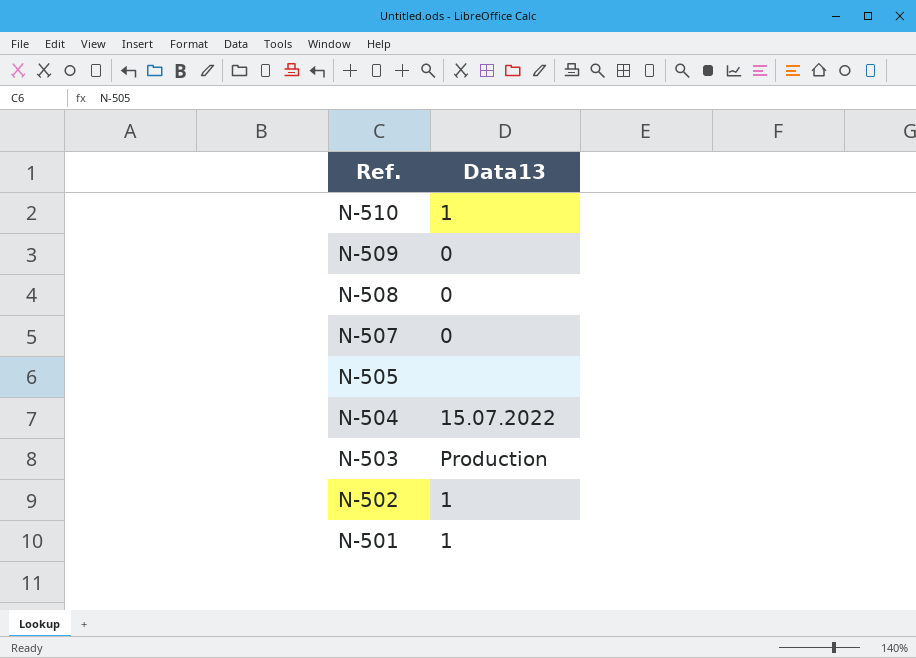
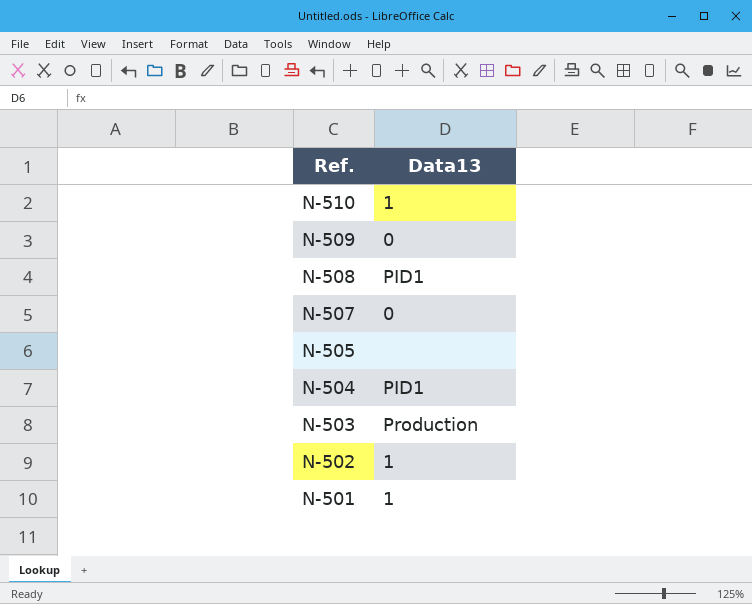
N-508 | Data13: 0 -> PID1
N-504 | Data13: 15.07.2022 -> PID1

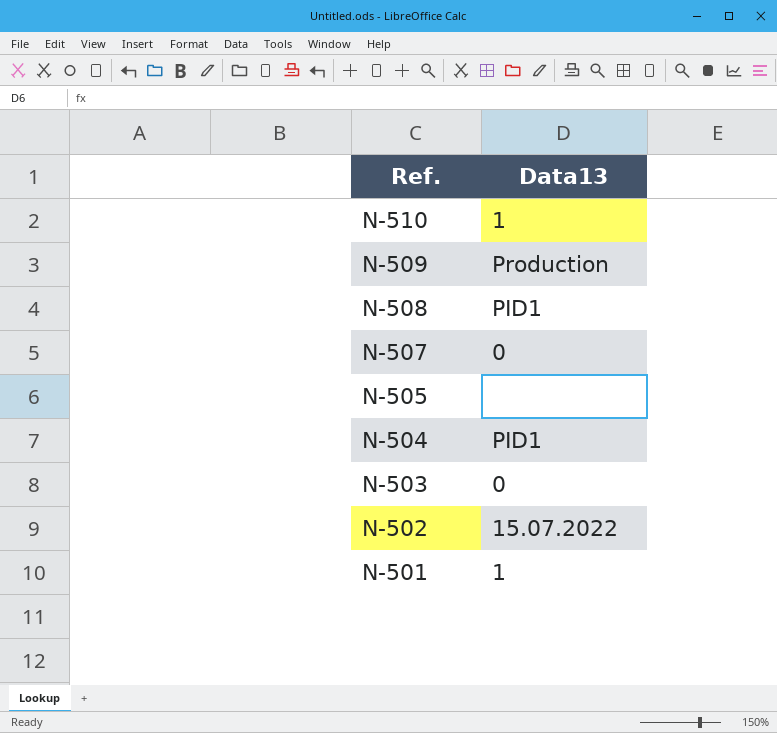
N-509 | Data13: 0 -> Production
N-503 | Data13: Production -> 0
N-502 | Data13: 1 -> 15.07.2022

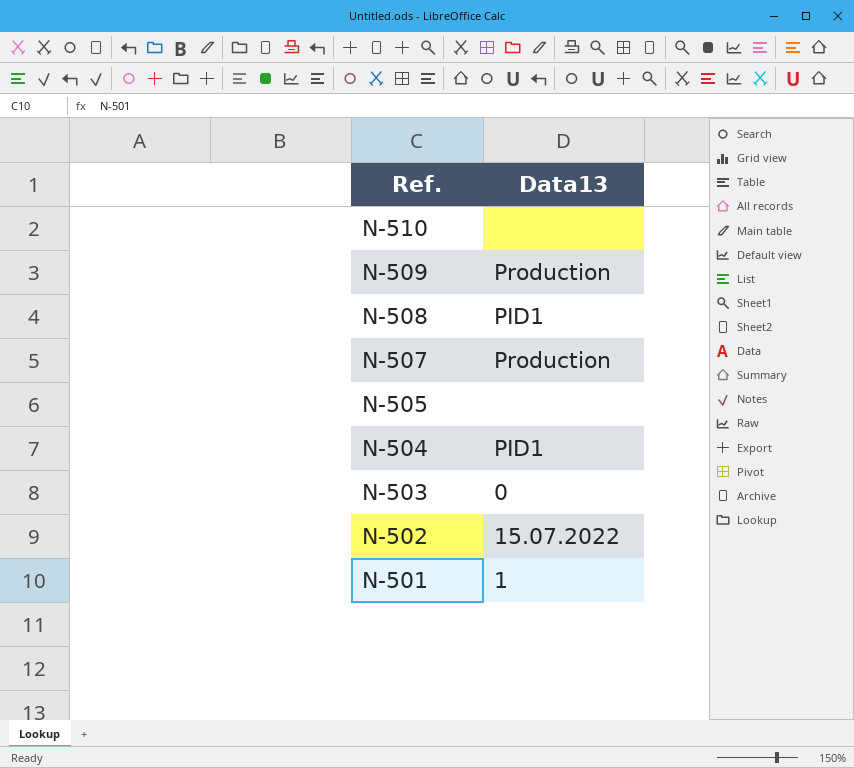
N-510 | Data13: 1 -> none
N-507 | Data13: 0 -> Production

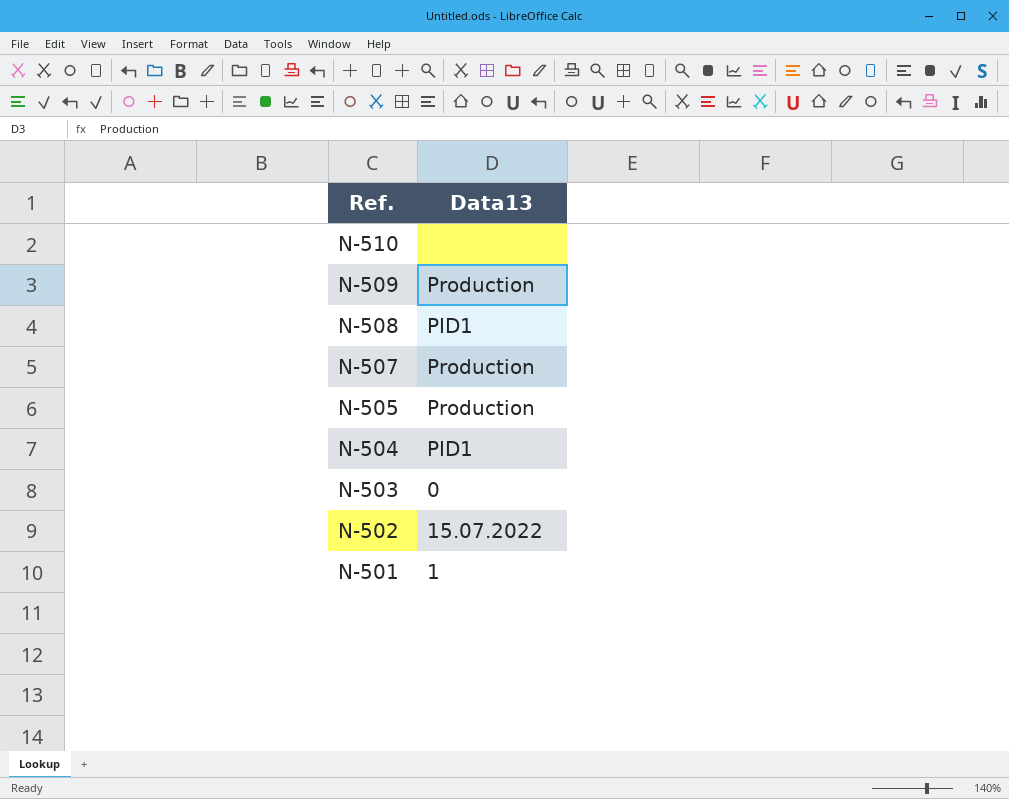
N-505 | Data13: none -> Production

